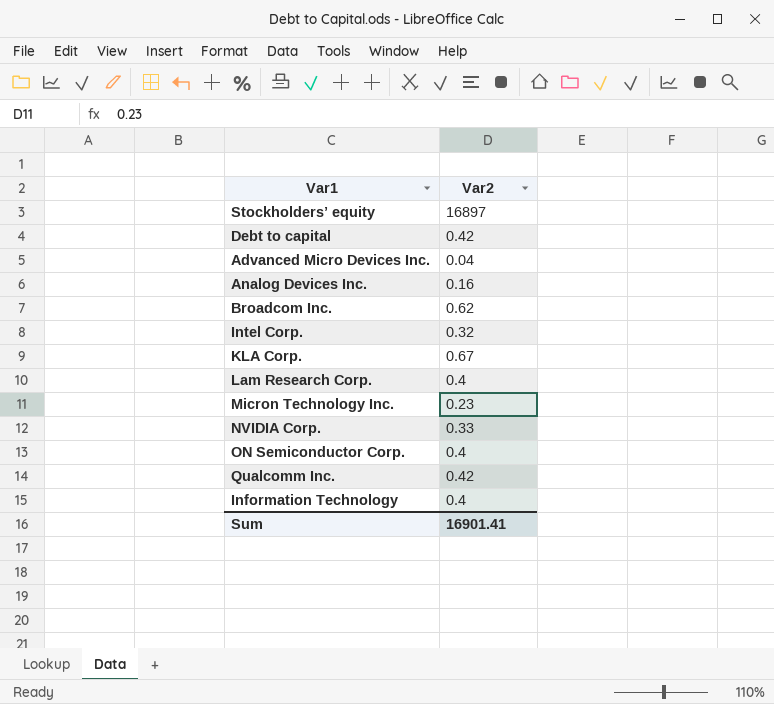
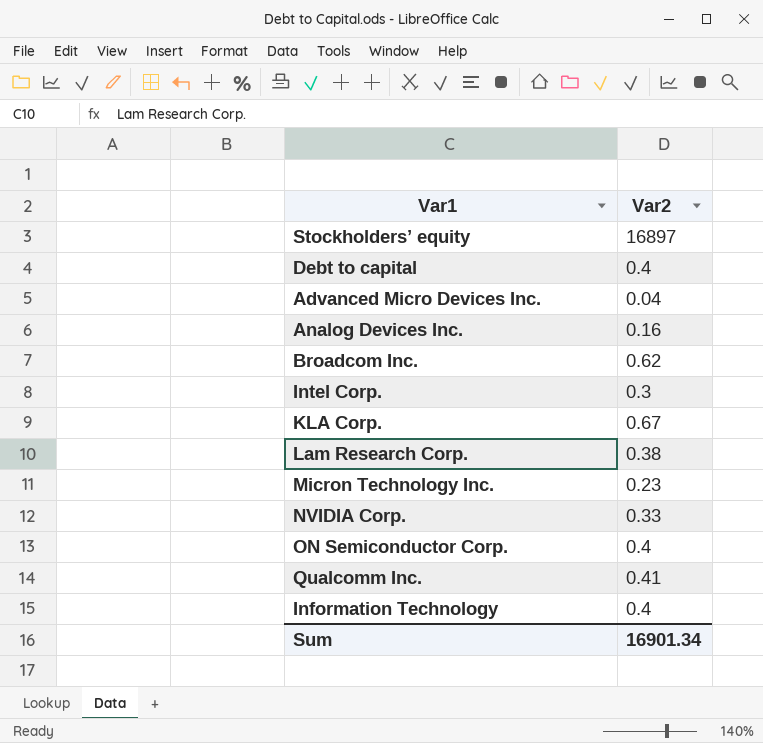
Debt to capital | Var2: 0.42 -> 0.4
Intel Corp. | Var2: 0.32 -> 0.3
Lam Research Corp. | Var2: 0.4 -> 0.38
Qualcomm Inc. | Var2: 0.42 -> 0.41
Sum | Var2: 16901.41 -> 16901.34

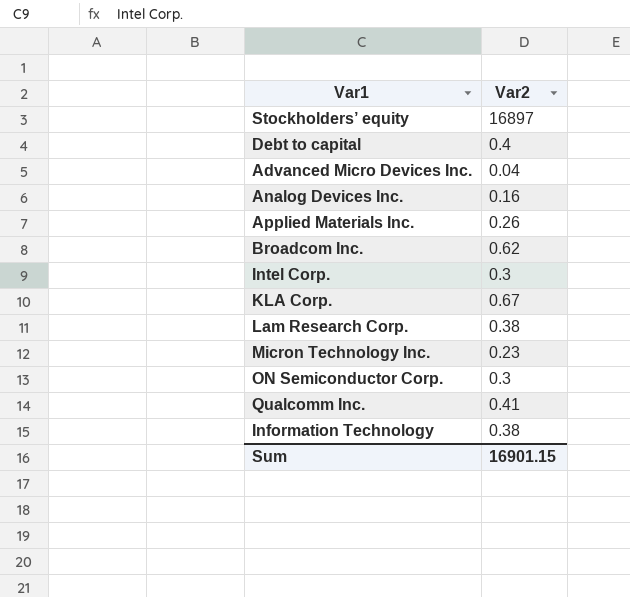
row NVIDIA Corp.: 0.33 -> none
row Applied Materials Inc.: none -> 0.26
ON Semiconductor Corp. | Var2: 0.4 -> 0.3
Information Technology | Var2: 0.4 -> 0.38
Sum | Var2: 16901.34 -> 16901.15

